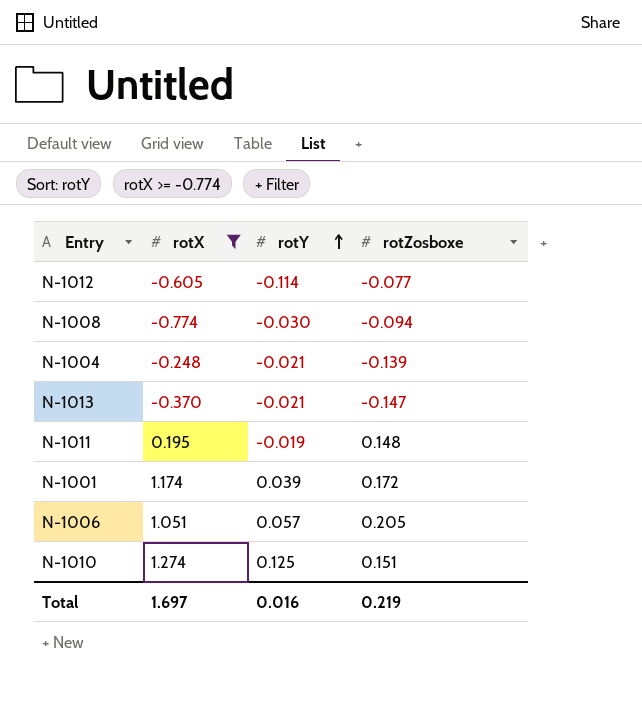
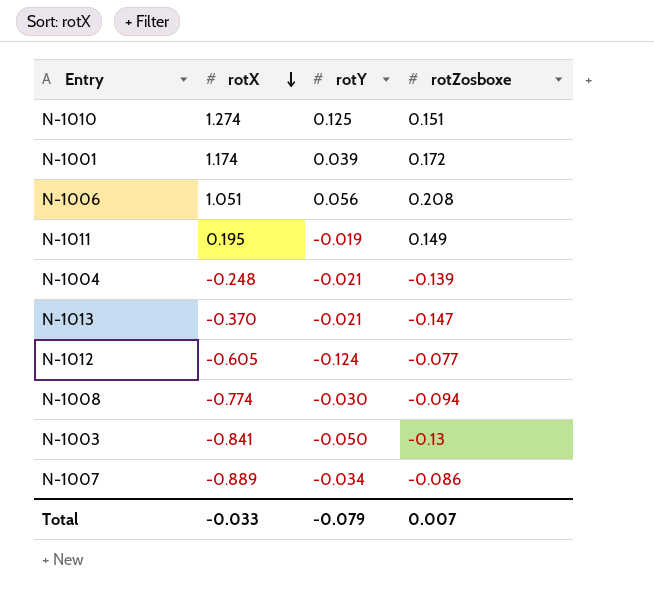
filter: rotX >= -0.774 -> none
row order: rotY ascending -> rotX descending
N-1006 | rotY: 0.057 -> 0.056
N-1006 | rotZosboxe: 0.205 -> 0.208
N-1011 | rotZosboxe: 0.148 -> 0.149
N-1012 | rotY: -0.114 -> -0.124
Total | rotX: 1.697 -> -0.033
Total | rotY: 0.016 -> -0.079
Total | rotZosboxe: 0.219 -> 0.007

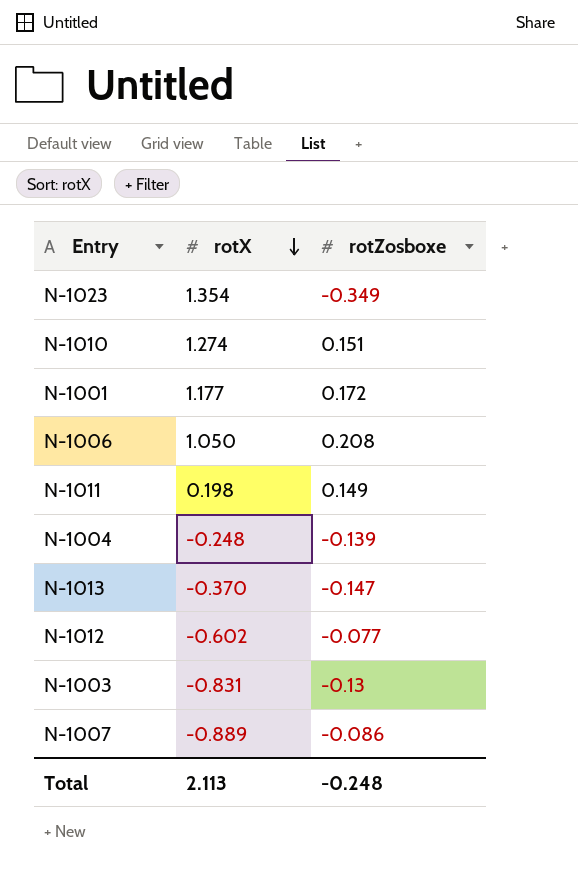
column rotY | position: 3 -> none
row N-1008: -0.774 | -0.030 | -0.094 -> none
row N-1023: none -> 1.354 | -0.349
N-1001 | rotX: 1.174 -> 1.177
N-1006 | rotX: 1.051 -> 1.050
N-1011 | rotX: 0.195 -> 0.198
N-1012 | rotX: -0.605 -> -0.602
N-1003 | rotX: -0.841 -> -0.831
Total | rotX: -0.033 -> 2.113
Total | rotZosboxe: 0.007 -> -0.248

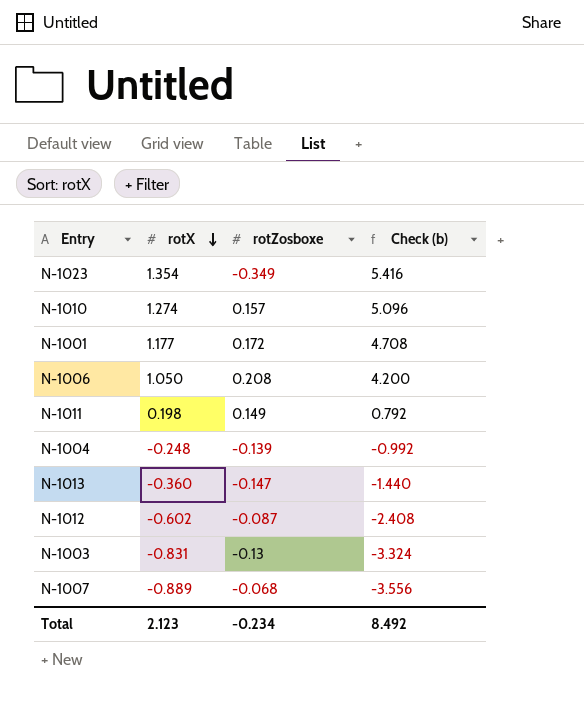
column Check (b) | formula: none -> [rotX] * 4
N-1010 | rotZosboxe: 0.151 -> 0.157
N-1013 | rotX: -0.370 -> -0.360
N-1012 | rotZosboxe: -0.077 -> -0.087
N-1007 | rotZosboxe: -0.086 -> -0.068
Total | rotX: 2.113 -> 2.123
Total | rotZosboxe: -0.248 -> -0.234

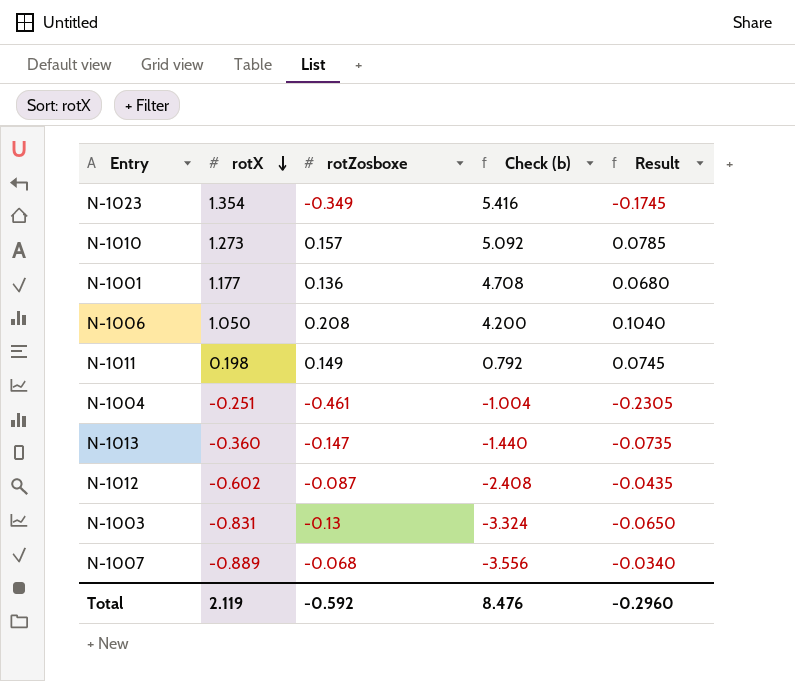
column Result | formula: none -> [rotZosboxe] * 0.5
N-1010 | rotX: 1.274 -> 1.273
N-1010 | Check (b): 5.096 -> 5.092
N-1001 | rotZosboxe: 0.172 -> 0.136
N-1004 | rotX: -0.248 -> -0.251
N-1004 | rotZosboxe: -0.139 -> -0.461
N-1004 | Check (b): -0.992 -> -1.004
Total | rotX: 2.123 -> 2.119
Total | rotZosboxe: -0.234 -> -0.592
Total | Check (b): 8.492 -> 8.476

